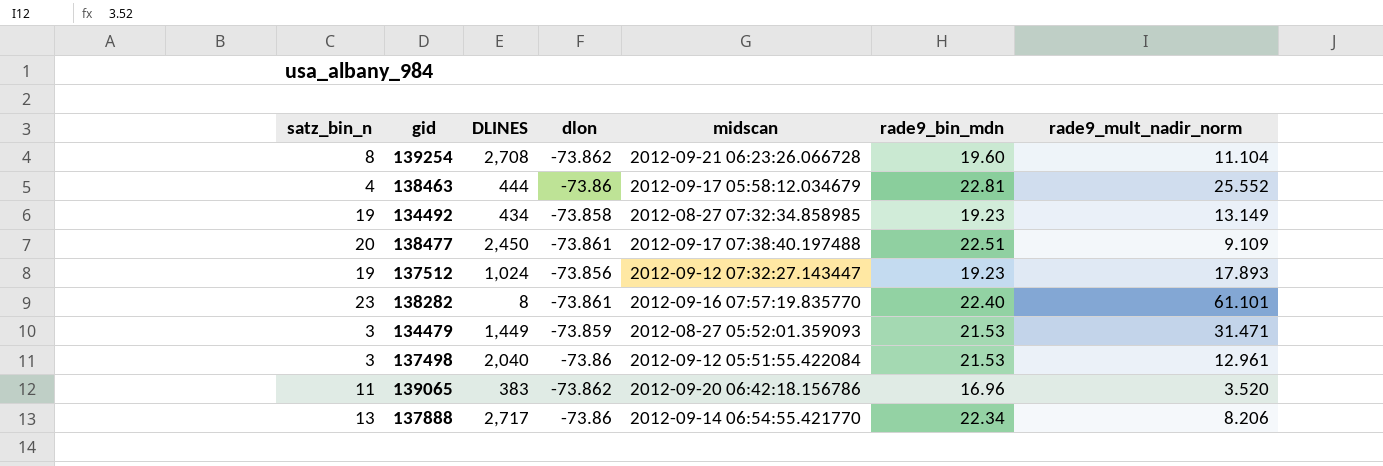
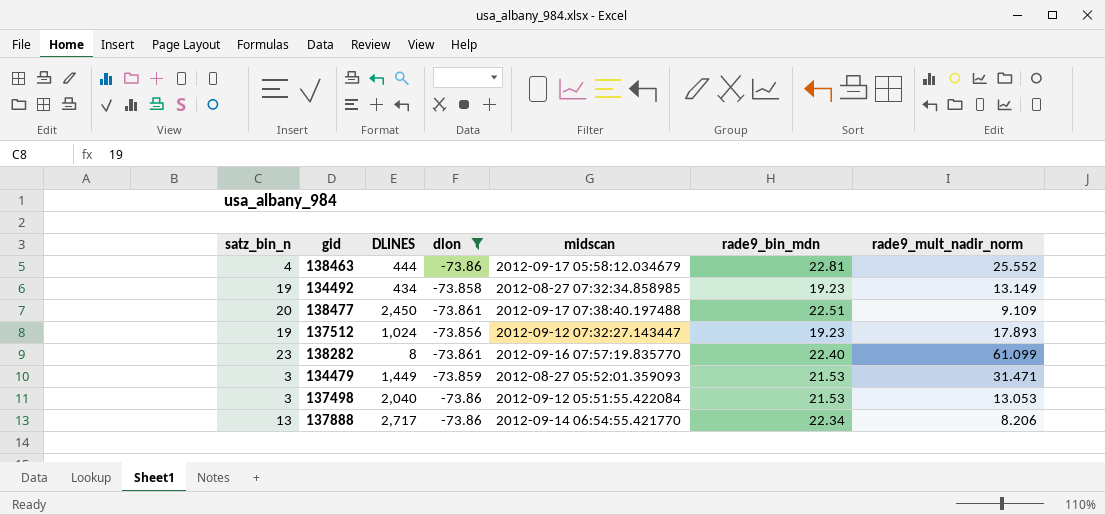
filter: none -> dlon != -73.862
138282 | rade9_mult_nadir_norm: 61.101 -> 61.099
137498 | rade9_mult_nadir_norm: 12.961 -> 13.053

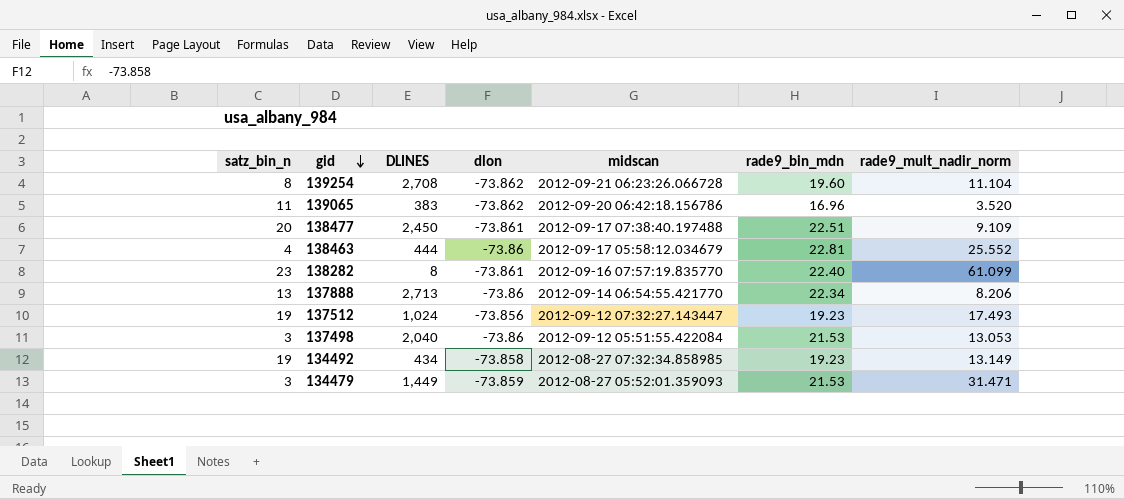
filter: dlon != -73.862 -> none
row order: none -> gid descending
137888 | DLINES: 2,717 -> 2,713
137512 | rade9_mult_nadir_norm: 17.893 -> 17.493

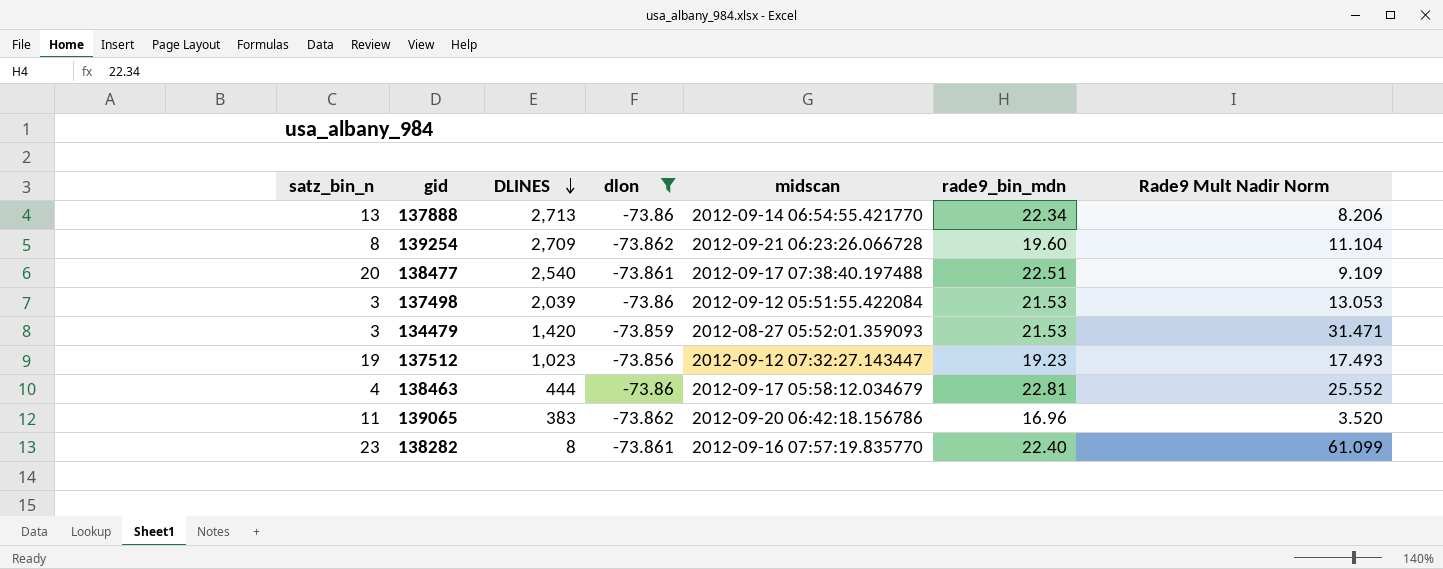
filter: none -> dlon != -73.858
row order: gid descending -> DLINES descending
column name: rade9_mult_nadir_norm -> Rade9 Mult Nadir Norm
139254 | DLINES: 2,708 -> 2,709
138477 | DLINES: 2,450 -> 2,540
137498 | DLINES: 2,040 -> 2,039
134479 | DLINES: 1,449 -> 1,420
137512 | DLINES: 1,024 -> 1,023

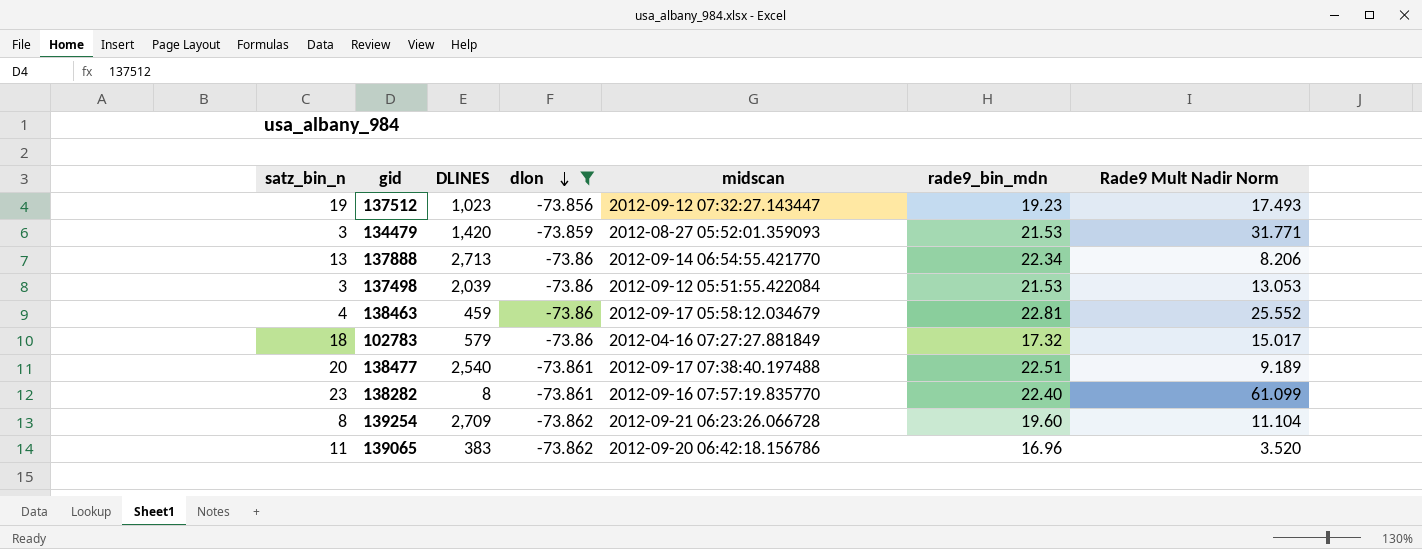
row order: DLINES descending -> dlon descending
134479 | Rade9 Mult Nadir Norm: 31.471 -> 31.771
138463 | DLINES: 444 -> 459
row 102783: none -> 18 | 579 | -73.86 | 2012-04-16 07:27:27.881849 | 17.32 | 15.017
138477 | Rade9 Mult Nadir Norm: 9.109 -> 9.189

